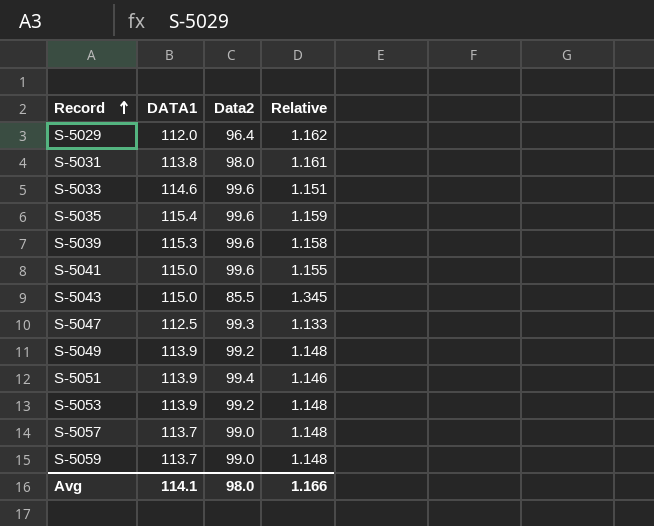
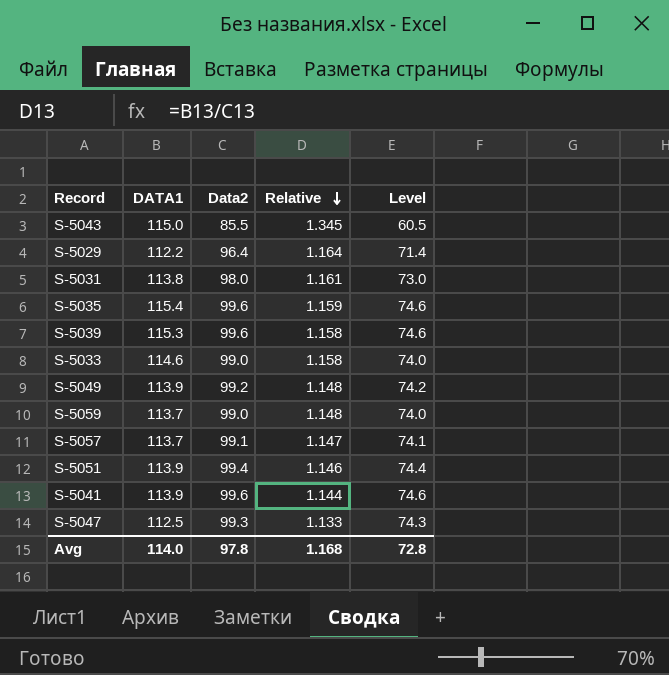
row order: Record ascending -> Relative descending
column Level | formula: none -> [Data2] - 25
row S-5053: 113.9 | 99.2 | 1.148 -> none
S-5029 | DATA1: 112.0 -> 112.2
S-5029 | Relative: 1.162 -> 1.164
S-5033 | Data2: 99.6 -> 99.0
S-5033 | Relative: 1.151 -> 1.158
S-5057 | Data2: 99.0 -> 99.1
S-5057 | Relative: 1.148 -> 1.147
S-5041 | DATA1: 115.0 -> 113.9
S-5041 | Relative: 1.155 -> 1.144
Avg | DATA1: 114.1 -> 114.0
Avg | Data2: 98.0 -> 97.8
Avg | Relative: 1.166 -> 1.168

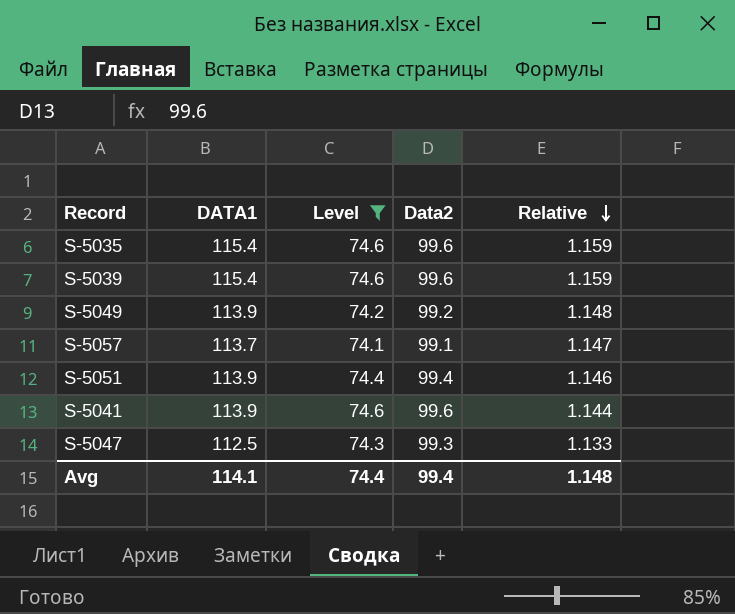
filter: none -> Level >= 74.1
column Level | position: 5 -> 3
S-5039 | DATA1: 115.3 -> 115.4
S-5039 | Relative: 1.158 -> 1.159
Avg | DATA1: 114.0 -> 114.1
Avg | Level: 72.8 -> 74.4
Avg | Data2: 97.8 -> 99.4
Avg | Relative: 1.168 -> 1.148

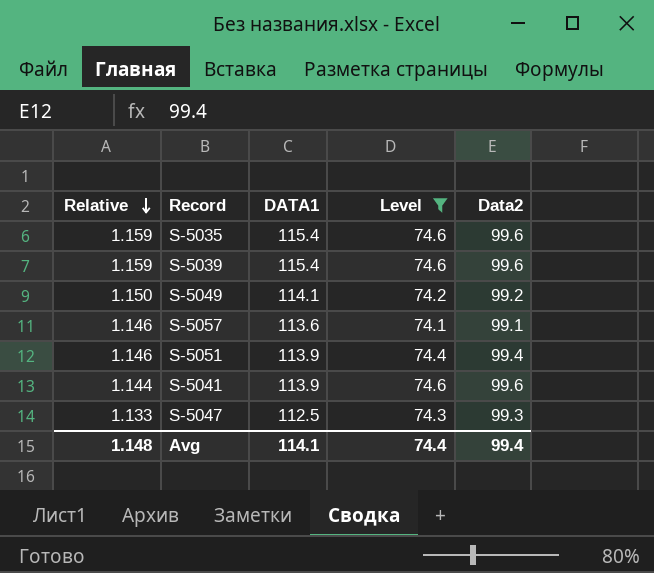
column Relative | position: 5 -> 1
S-5049 | Relative: 1.148 -> 1.150
S-5049 | DATA1: 113.9 -> 114.1
S-5057 | Relative: 1.147 -> 1.146
S-5057 | DATA1: 113.7 -> 113.6

